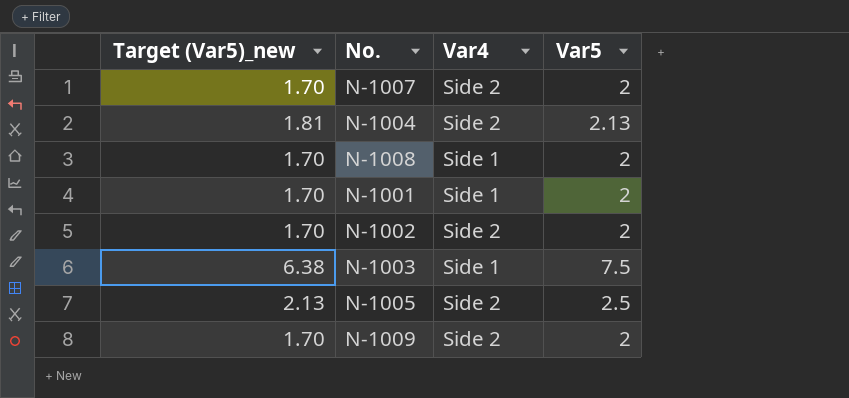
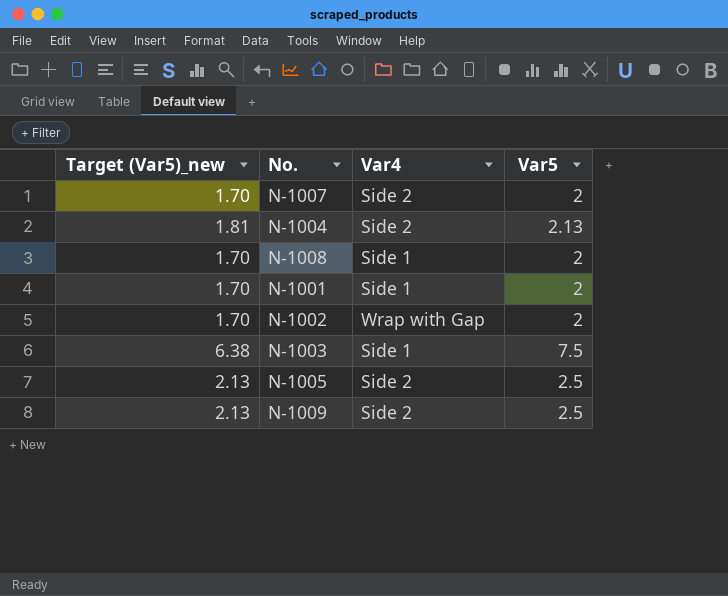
N-1002 | Var4: Side 2 -> Wrap with Gap
N-1009 | Target (Var5)_new: 1.70 -> 2.13
N-1009 | Var5: 2 -> 2.5

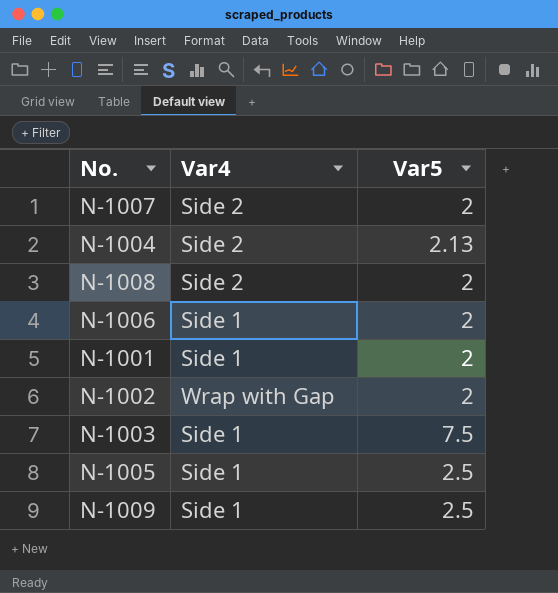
column Target (Var5)_new | formula: [Var5] * 0.85 -> none
N-1008 | Var4: Side 1 -> Side 2
row N-1006: none -> Side 1 | 2
N-1005 | Var4: Side 2 -> Side 1
N-1009 | Var4: Side 2 -> Side 1

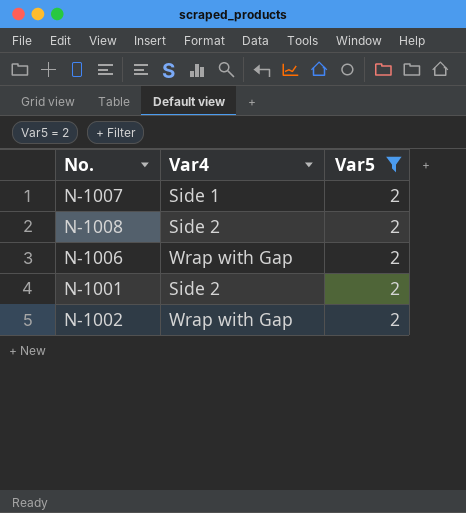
filter: none -> Var5 = 2
N-1007 | Var4: Side 2 -> Side 1
N-1006 | Var4: Side 1 -> Wrap with Gap
N-1001 | Var4: Side 1 -> Side 2

